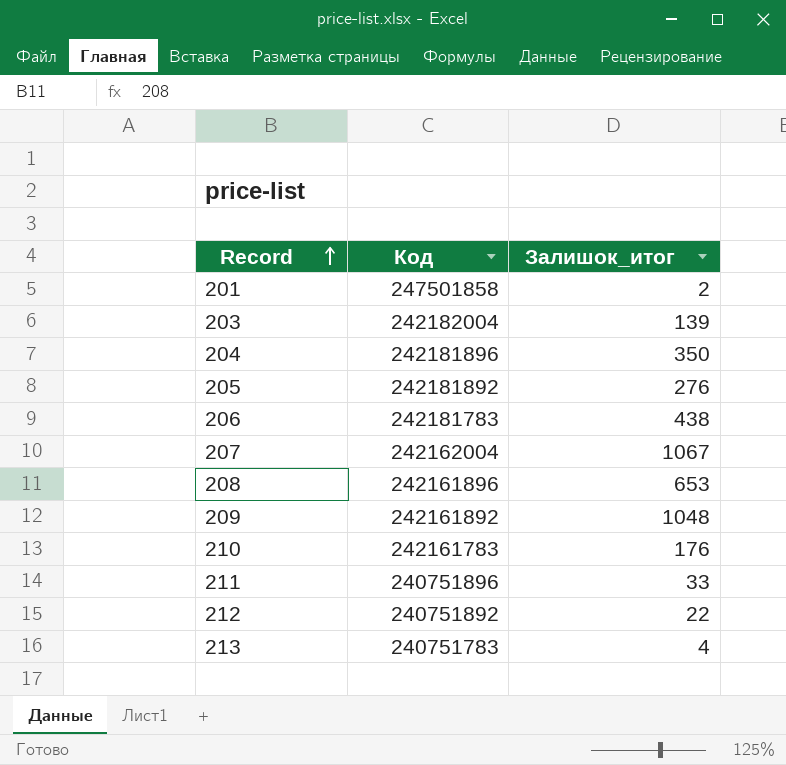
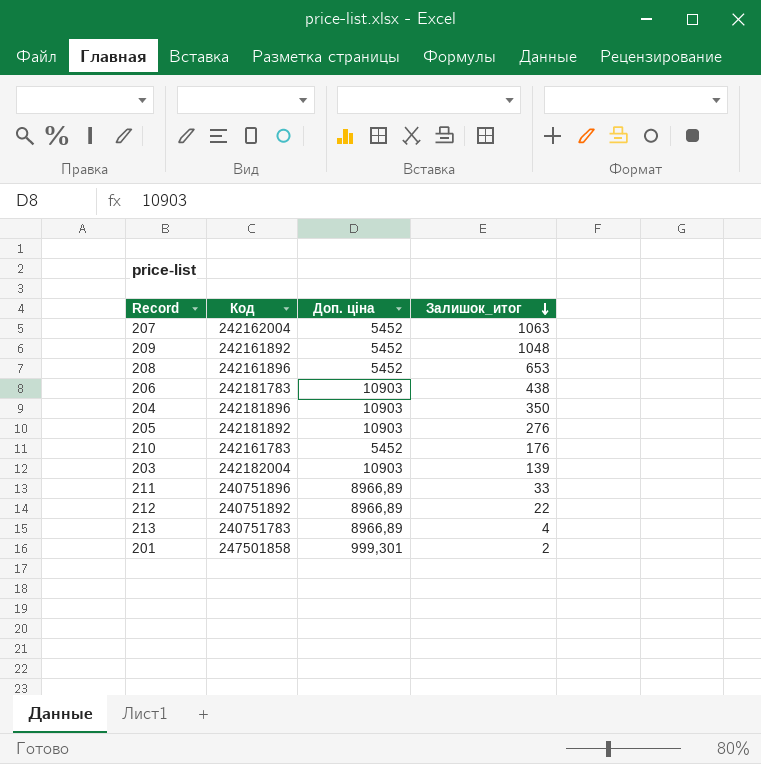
row order: Record ascending -> Залишок_итог descending
column Доп. ціна | position: none -> 3
207 | Залишок_итог: 1067 -> 1063

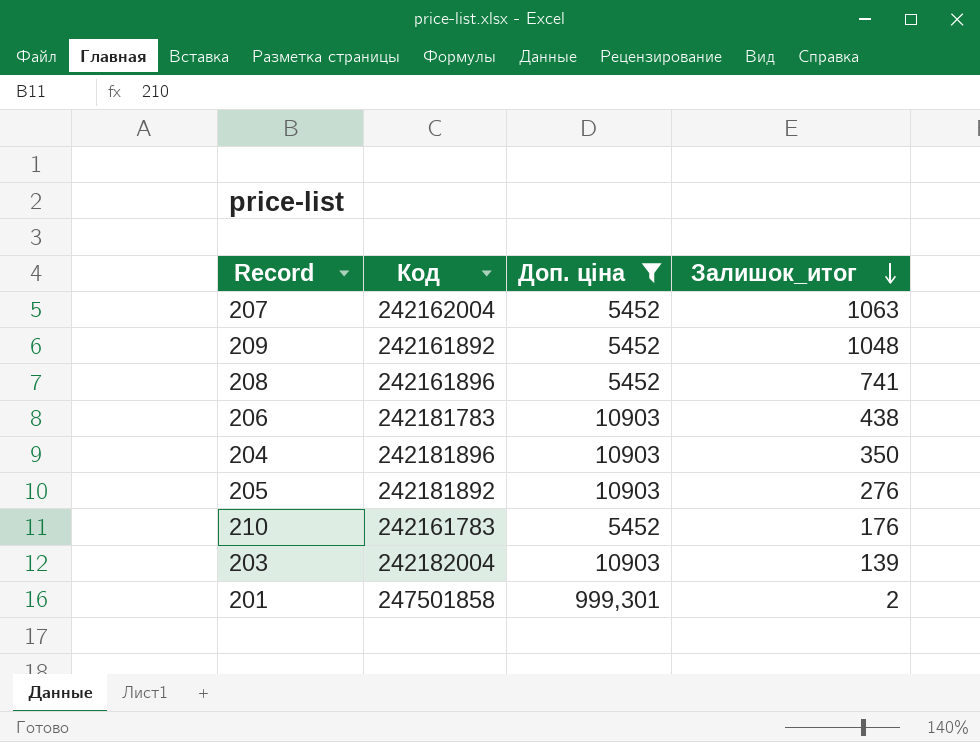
filter: none -> Доп. ціна != 8966,89
208 | Залишок_итог: 653 -> 741

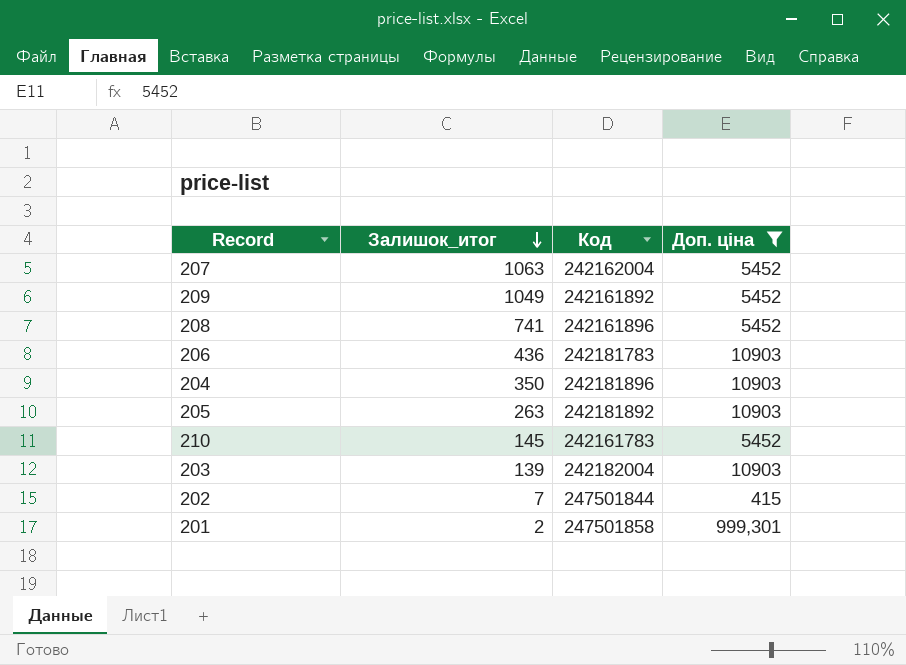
column Залишок_итог | position: 4 -> 2
209 | Залишок_итог: 1048 -> 1049
206 | Залишок_итог: 438 -> 436
205 | Залишок_итог: 276 -> 263
210 | Залишок_итог: 176 -> 145
row 202: none -> 7 | 247501844 | 415

